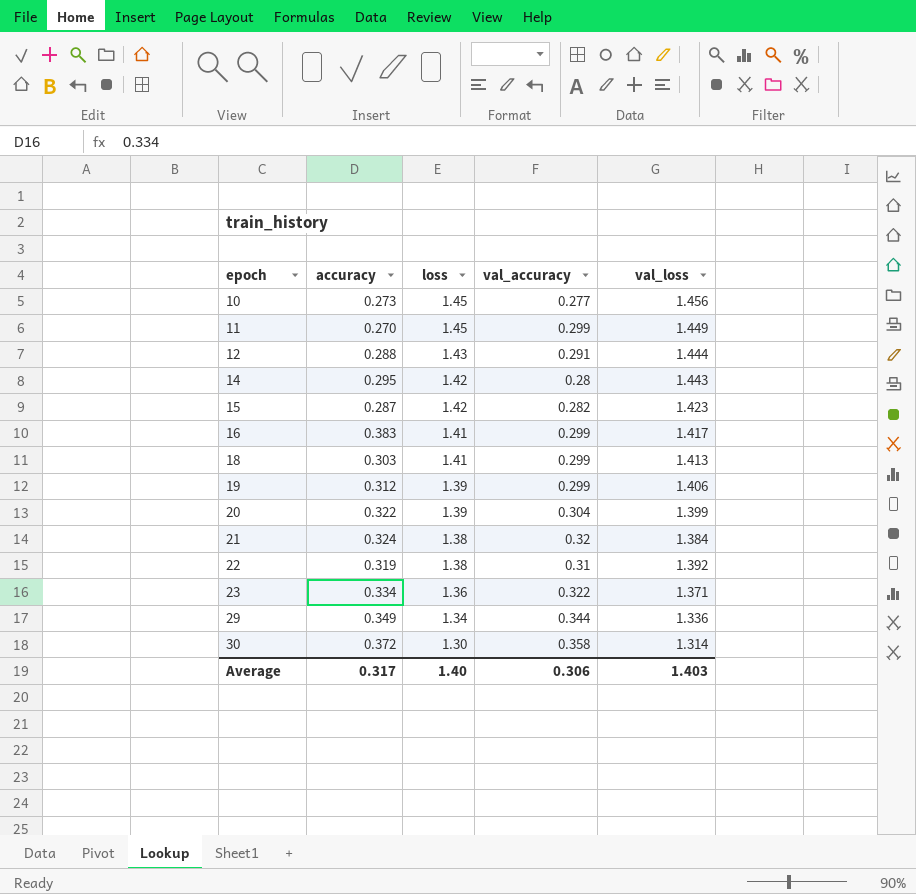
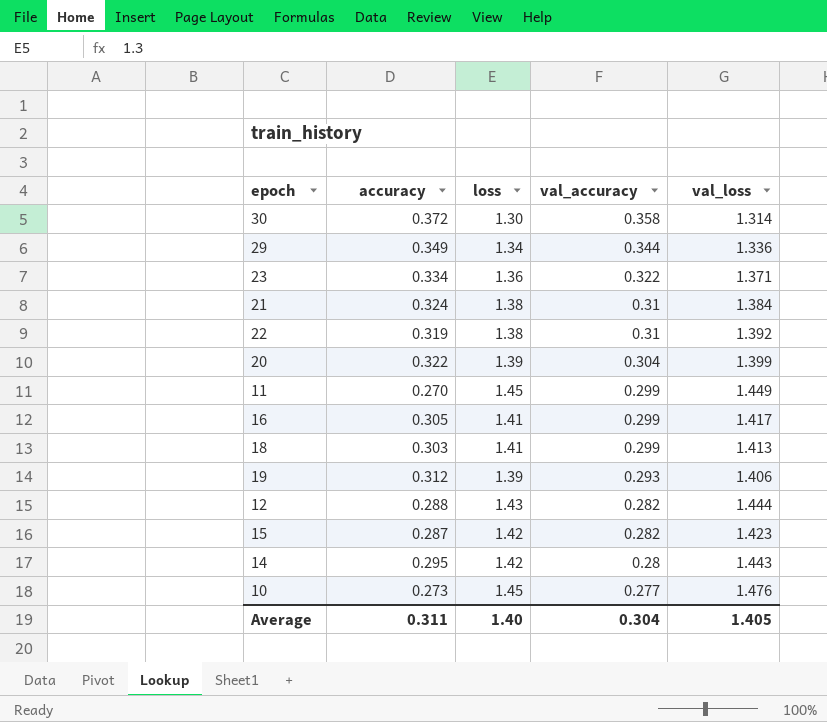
row order: epoch ascending -> val_accuracy descending
21 | val_accuracy: 0.32 -> 0.31
16 | accuracy: 0.383 -> 0.305
19 | val_accuracy: 0.299 -> 0.293
12 | val_accuracy: 0.291 -> 0.282
10 | val_loss: 1.456 -> 1.476
Average | accuracy: 0.317 -> 0.311
Average | val_accuracy: 0.306 -> 0.304
Average | val_loss: 1.403 -> 1.405

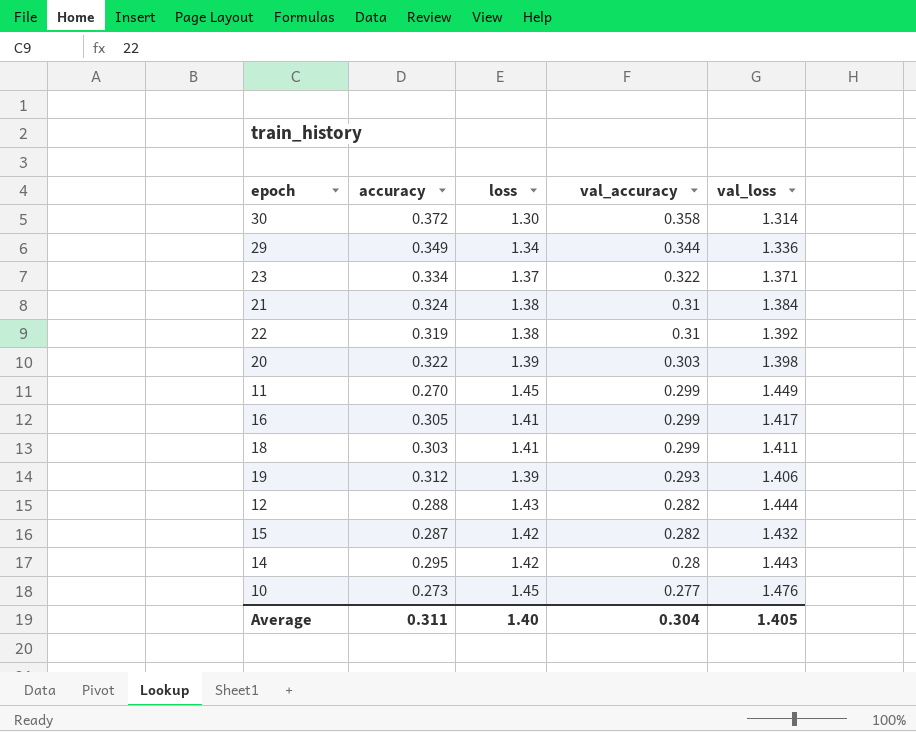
23 | loss: 1.36 -> 1.37
20 | val_accuracy: 0.304 -> 0.303
20 | val_loss: 1.399 -> 1.398
18 | val_loss: 1.413 -> 1.411
15 | val_loss: 1.423 -> 1.432

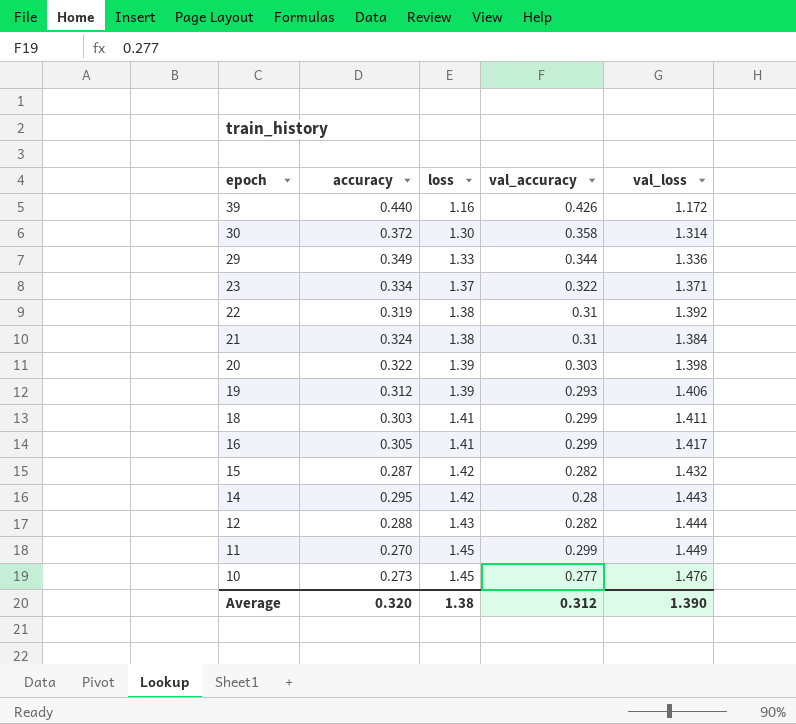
row order: val_accuracy descending -> epoch descending
row 39: none -> 0.440 | 1.16 | 0.426 | 1.172
29 | loss: 1.34 -> 1.33
Average | accuracy: 0.311 -> 0.320
Average | loss: 1.40 -> 1.38
Average | val_accuracy: 0.304 -> 0.312
Average | val_loss: 1.405 -> 1.390

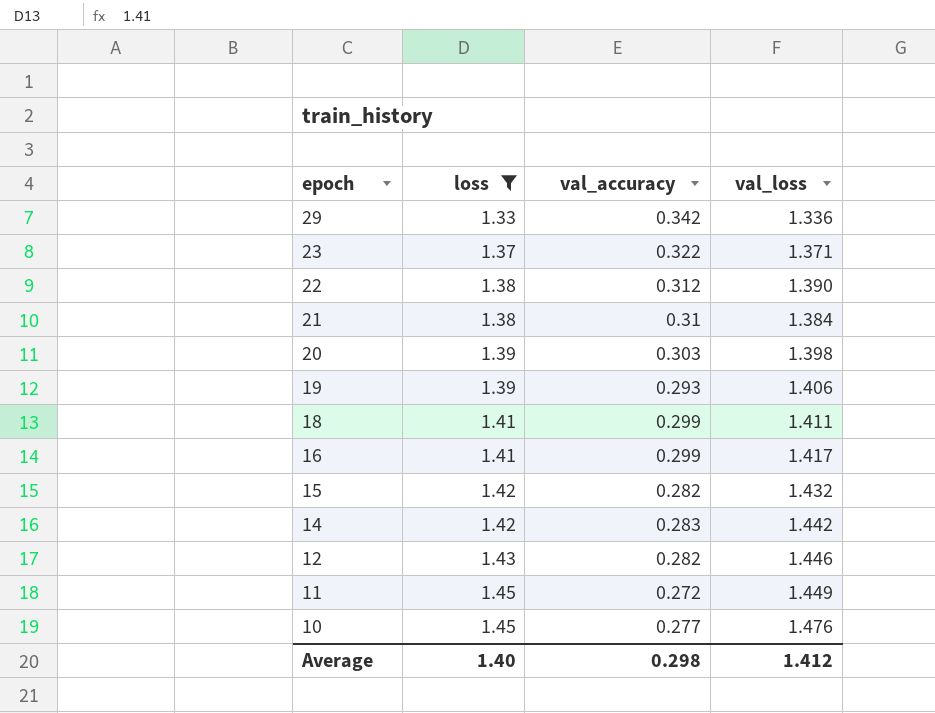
filter: none -> loss >= 1.33
column accuracy | position: 2 -> none
29 | val_accuracy: 0.344 -> 0.342
22 | val_accuracy: 0.31 -> 0.312
22 | val_loss: 1.392 -> 1.390
14 | val_accuracy: 0.28 -> 0.283
14 | val_loss: 1.443 -> 1.442
12 | val_loss: 1.444 -> 1.446
11 | val_accuracy: 0.299 -> 0.272
Average | loss: 1.38 -> 1.40
Average | val_accuracy: 0.312 -> 0.298
Average | val_loss: 1.390 -> 1.412

